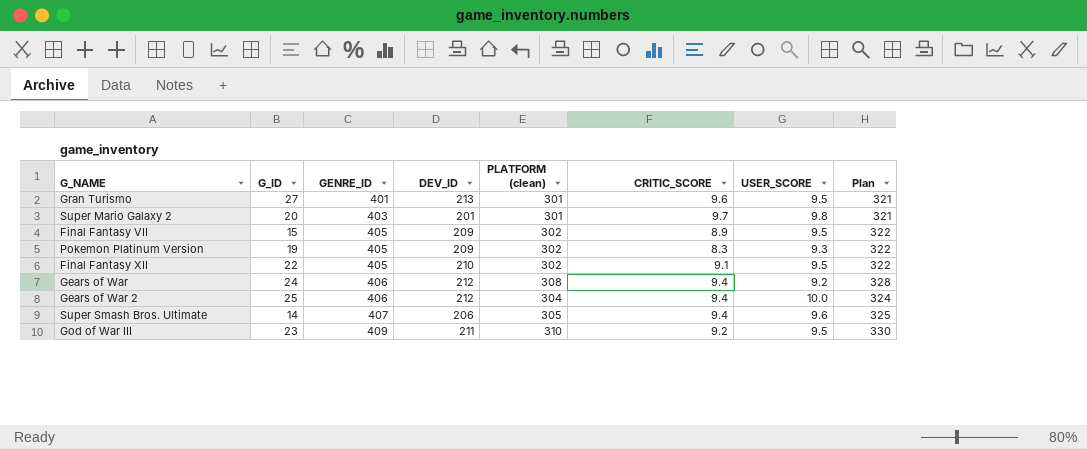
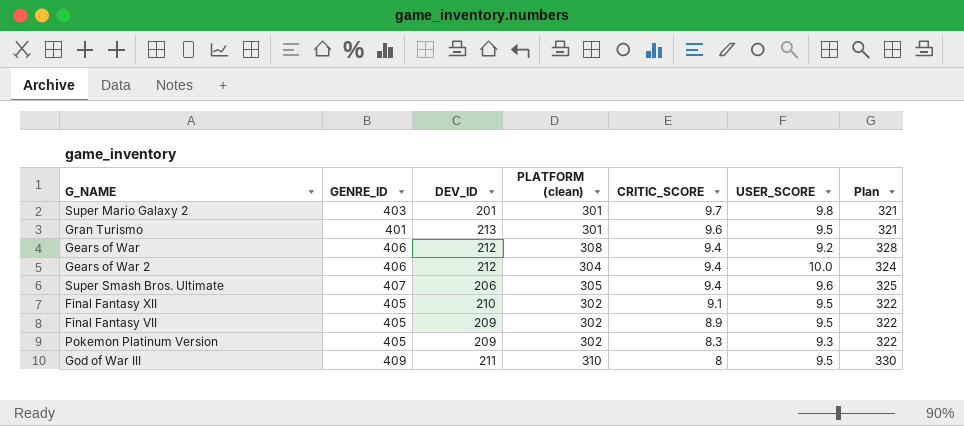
row order: GENRE_ID ascending -> CRITIC_SCORE descending
column G_ID | position: 2 -> none
God of War III | CRITIC_SCORE: 9.2 -> 8

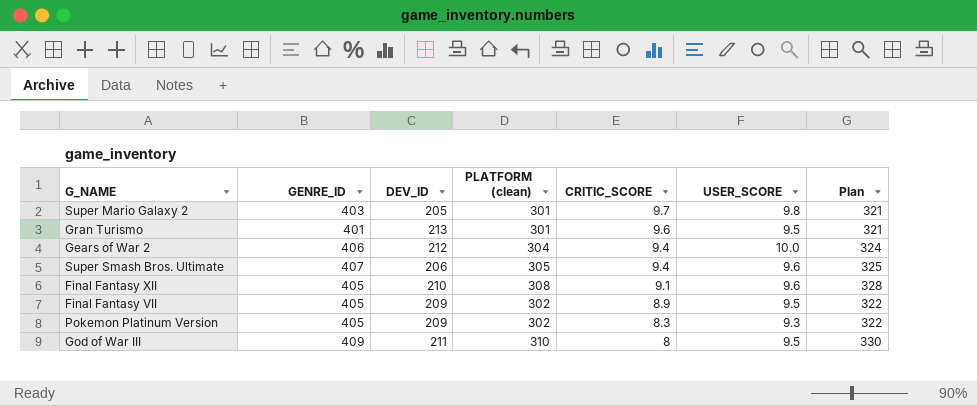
row Gears of War: 406 | 212 | 308 | 9.4 | 9.2 | 328 -> none
Super Mario Galaxy 2 | DEV_ID: 201 -> 205
Final Fantasy XII | PLATFORM (clean): 302 -> 308
Final Fantasy XII | USER_SCORE: 9.5 -> 9.6
Final Fantasy XII | Plan: 322 -> 328

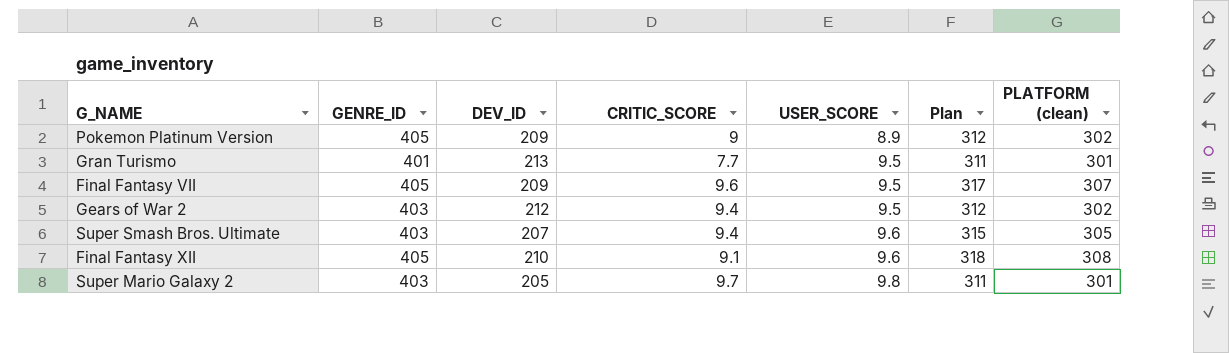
row order: CRITIC_SCORE descending -> USER_SCORE ascending
column Plan | formula: [PLATFORM (clean)] + 20 -> [PLATFORM (clean)] + 10
column PLATFORM (clean) | position: 4 -> 7
row God of War III: 409 | 211 | 310 | 8 | 9.5 | 330 -> none
Pokemon Platinum Version | CRITIC_SCORE: 8.3 -> 9
Pokemon Platinum Version | USER_SCORE: 9.3 -> 8.9
Gran Turismo | CRITIC_SCORE: 9.6 -> 7.7
Final Fantasy VII | CRITIC_SCORE: 8.9 -> 9.6
Final Fantasy VII | PLATFORM (clean): 302 -> 307
Gears of War 2 | GENRE_ID: 406 -> 403
Gears of War 2 | USER_SCORE: 10.0 -> 9.5
Gears of War 2 | PLATFORM (clean): 304 -> 302
Super Smash Bros. Ultimate | GENRE_ID: 407 -> 403
Super Smash Bros. Ultimate | DEV_ID: 206 -> 207

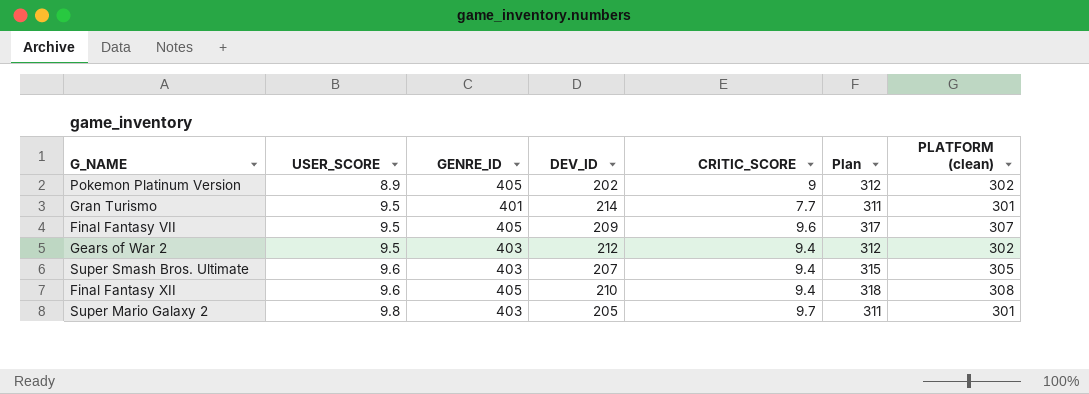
column USER_SCORE | position: 5 -> 2
Pokemon Platinum Version | DEV_ID: 209 -> 202
Gran Turismo | DEV_ID: 213 -> 214
Final Fantasy XII | CRITIC_SCORE: 9.1 -> 9.4

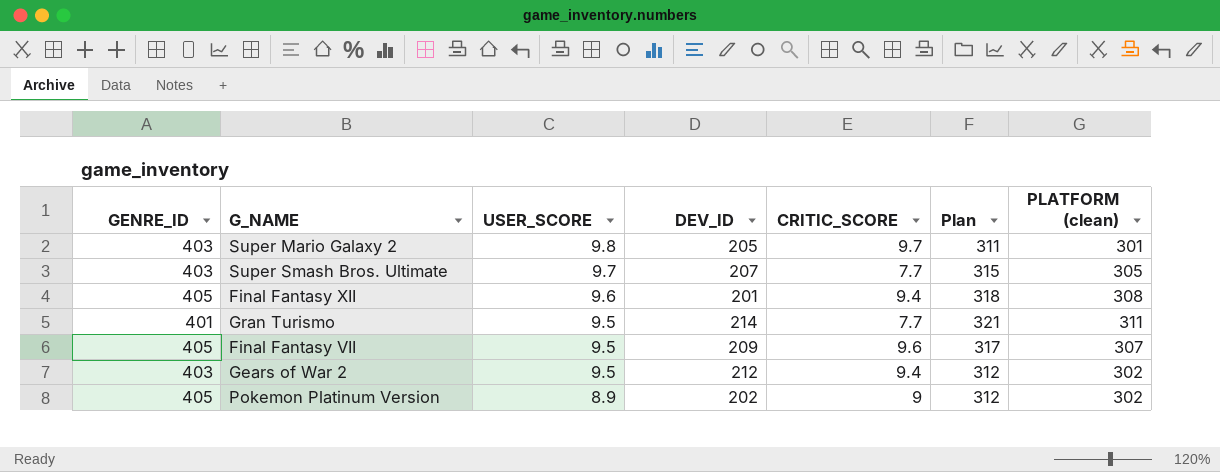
row order: USER_SCORE ascending -> USER_SCORE descending
column GENRE_ID | position: 3 -> 1
Super Smash Bros. Ultimate | USER_SCORE: 9.6 -> 9.7
Super Smash Bros. Ultimate | CRITIC_SCORE: 9.4 -> 7.7
Final Fantasy XII | DEV_ID: 210 -> 201
Gran Turismo | Plan: 311 -> 321
Gran Turismo | PLATFORM (clean): 301 -> 311

